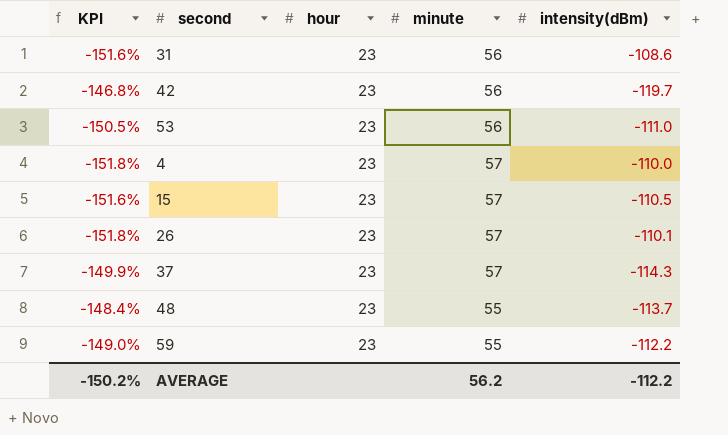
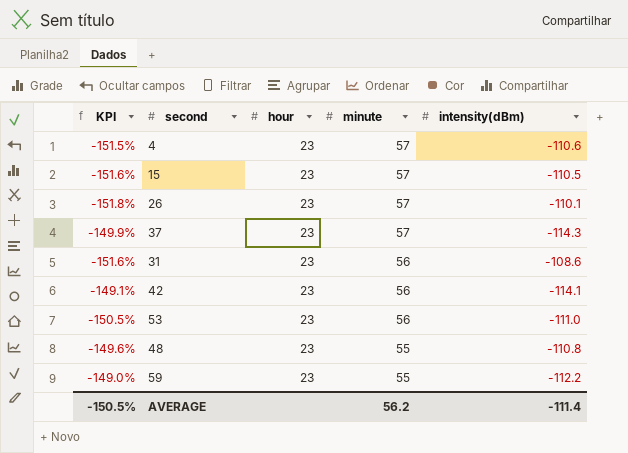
row order: none -> minute descending
4 | KPI: -151.8% -> -151.5%
4 | intensity(dBm): -110.0 -> -110.6
42 | KPI: -146.8% -> -149.1%
42 | intensity(dBm): -119.7 -> -114.1
48 | KPI: -148.4% -> -149.6%
48 | intensity(dBm): -113.7 -> -110.8
AVERAGE | KPI: -150.2% -> -150.5%
AVERAGE | intensity(dBm): -112.2 -> -111.4

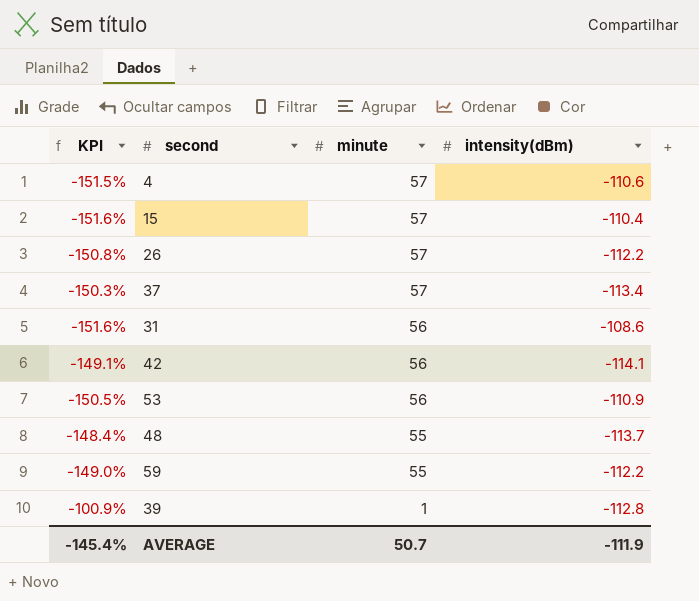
column hour | position: 3 -> none
15 | intensity(dBm): -110.5 -> -110.4
26 | KPI: -151.8% -> -150.8%
26 | intensity(dBm): -110.1 -> -112.2
37 | KPI: -149.9% -> -150.3%
37 | intensity(dBm): -114.3 -> -113.4
53 | intensity(dBm): -111.0 -> -110.9
48 | KPI: -149.6% -> -148.4%
48 | intensity(dBm): -110.8 -> -113.7
row 39: none -> -100.9% | 1 | -112.8
AVERAGE | KPI: -150.5% -> -145.4%
AVERAGE | minute: 56.2 -> 50.7
AVERAGE | intensity(dBm): -111.4 -> -111.9

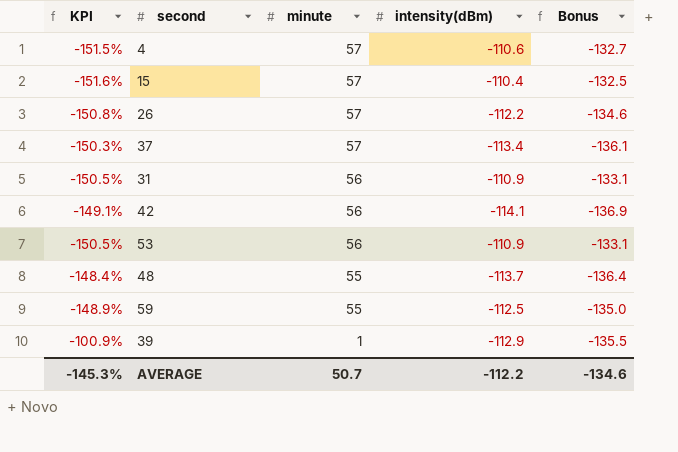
column Bonus | formula: none -> [intensity(dBm)] * 1.2
31 | KPI: -151.6% -> -150.5%
31 | intensity(dBm): -108.6 -> -110.9
59 | KPI: -149.0% -> -148.9%
59 | intensity(dBm): -112.2 -> -112.5
39 | intensity(dBm): -112.8 -> -112.9
AVERAGE | KPI: -145.4% -> -145.3%
AVERAGE | intensity(dBm): -111.9 -> -112.2

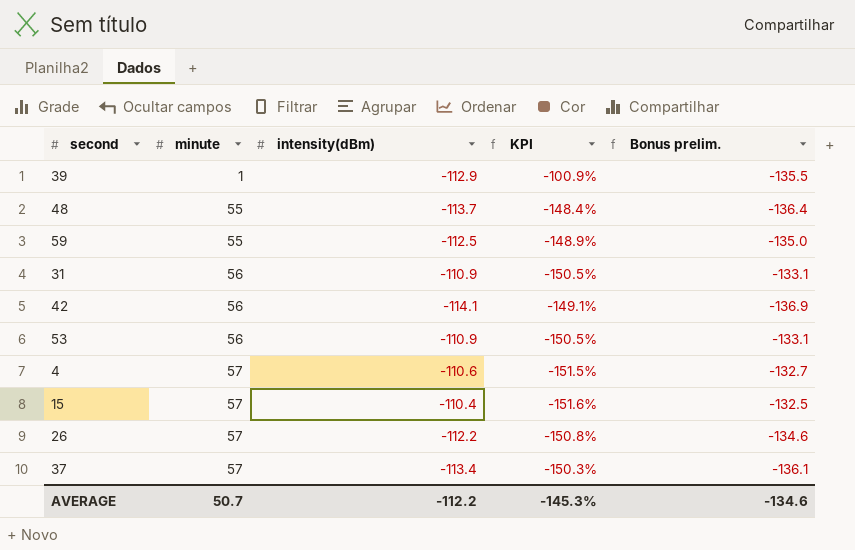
row order: minute descending -> minute ascending
column KPI | position: 1 -> 4
column name: Bonus -> Bonus prelim.

